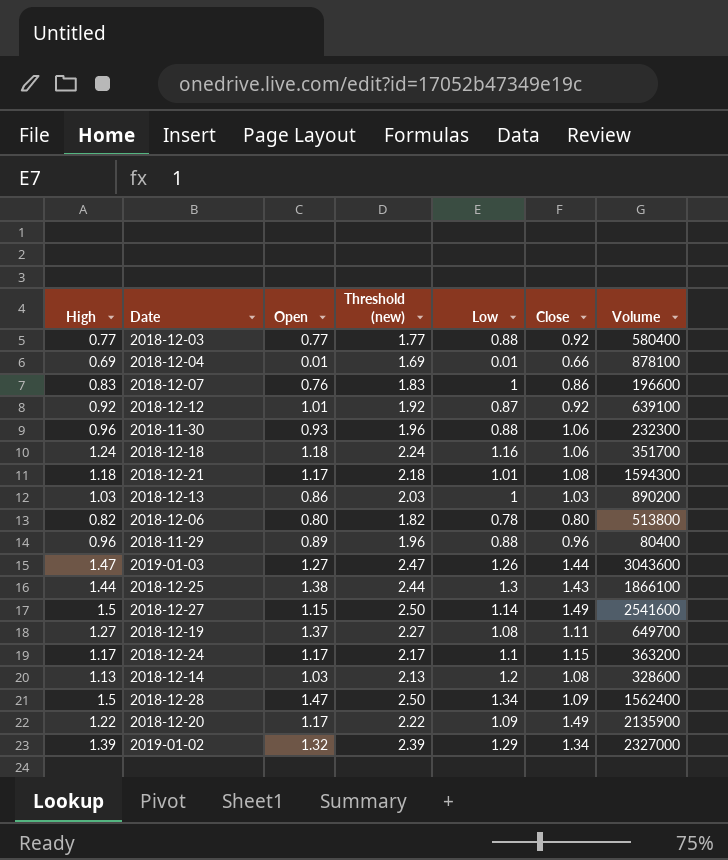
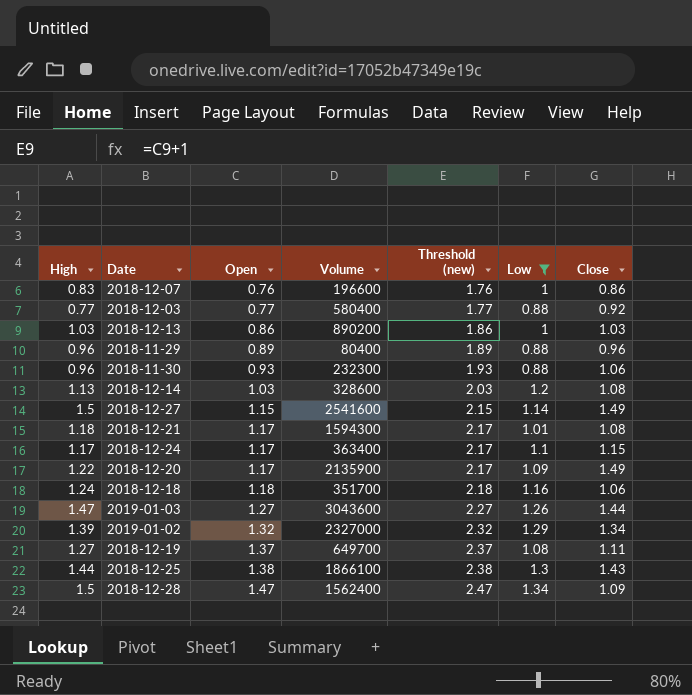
filter: none -> Low >= 0.88
row order: none -> Open ascending
column Volume | position: 7 -> 4
column Threshold (new) | formula: [High] + 1 -> [Open] + 1
2018-12-24 | Volume: 363200 -> 363400

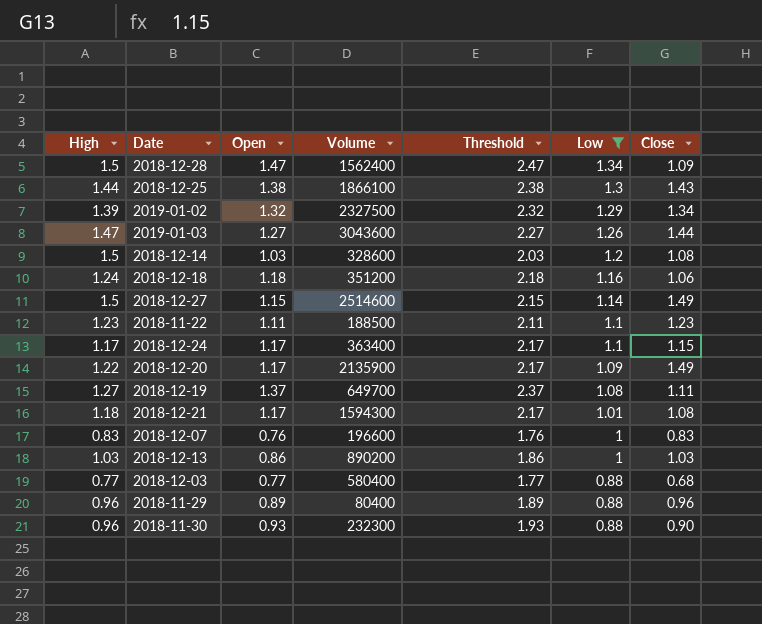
row order: Open ascending -> Low descending
column name: Threshold (new) -> Threshold
2019-01-02 | Volume: 2327000 -> 2327500
2018-12-14 | High: 1.13 -> 1.5
2018-12-18 | Volume: 351700 -> 351200
2018-12-27 | Volume: 2541600 -> 2514600
row 2018-11-22: none -> 1.23 | 1.11 | 188500 | 2.11 | 1.1 | 1.23
2018-12-07 | Close: 0.86 -> 0.83
2018-12-03 | Close: 0.92 -> 0.68
2018-11-30 | Close: 1.06 -> 0.90

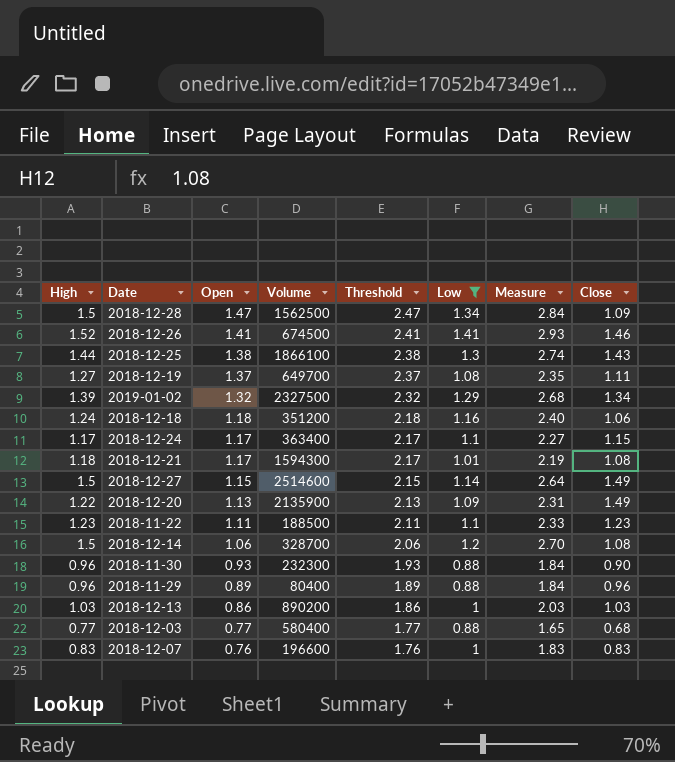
row order: Low descending -> Open descending
column Measure | formula: none -> [High] + [Low]
row 2019-01-03: 1.47 | 1.27 | 3043600 | 2.27 | 1.26 | 1.44 -> none
2018-12-28 | Volume: 1562400 -> 1562500
row 2018-12-26: none -> 1.52 | 1.41 | 674500 | 2.41 | 1.41 | 2.93 | 1.46
2018-12-20 | Open: 1.17 -> 1.13
2018-12-20 | Threshold: 2.17 -> 2.13
2018-12-14 | Open: 1.03 -> 1.06
2018-12-14 | Volume: 328600 -> 328700
2018-12-14 | Threshold: 2.03 -> 2.06

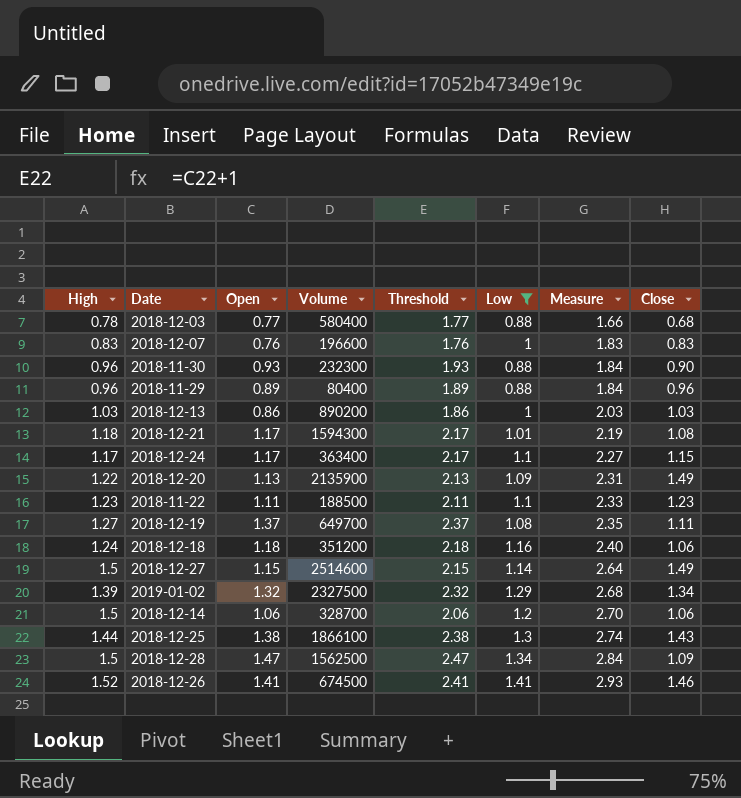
row order: Open descending -> Measure ascending
2018-12-03 | High: 0.77 -> 0.78
2018-12-03 | Measure: 1.65 -> 1.66
2018-12-14 | Close: 1.08 -> 1.06

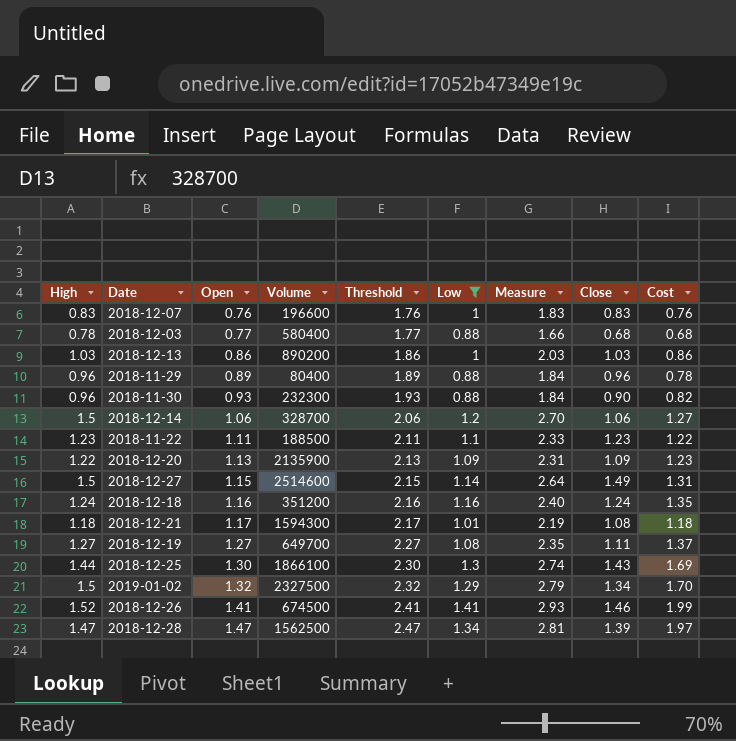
row order: Measure ascending -> Open ascending
column Cost | formula: none -> [Open] * [Low]
row 2018-12-24: 1.17 | 1.17 | 363400 | 2.17 | 1.1 | 2.27 | 1.15 -> none
2018-12-20 | Close: 1.49 -> 1.09
2018-12-18 | Open: 1.18 -> 1.16
2018-12-18 | Threshold: 2.18 -> 2.16
2018-12-18 | Close: 1.06 -> 1.24
2018-12-19 | Open: 1.37 -> 1.27
2018-12-19 | Threshold: 2.37 -> 2.27
2018-12-25 | Open: 1.38 -> 1.30
2018-12-25 | Threshold: 2.38 -> 2.30
2019-01-02 | High: 1.39 -> 1.5
2019-01-02 | Measure: 2.68 -> 2.79
2018-12-28 | High: 1.5 -> 1.47
2018-12-28 | Measure: 2.84 -> 2.81
2018-12-28 | Close: 1.09 -> 1.39

